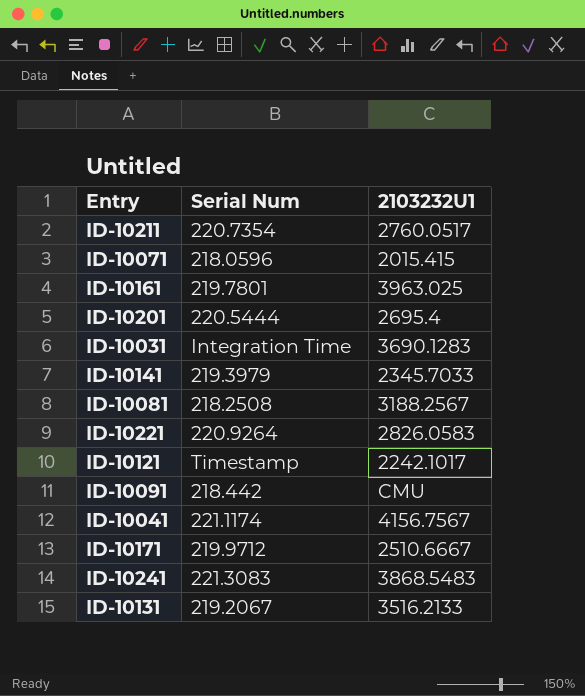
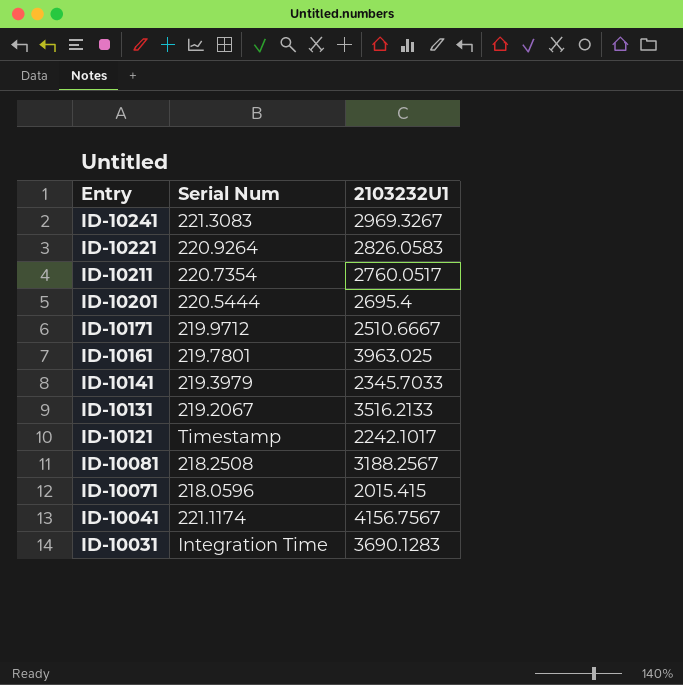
row order: none -> Entry descending
row ID-10091: 218.442 | CMU -> none
ID-10241 | 2103232U1: 3868.5483 -> 2969.3267

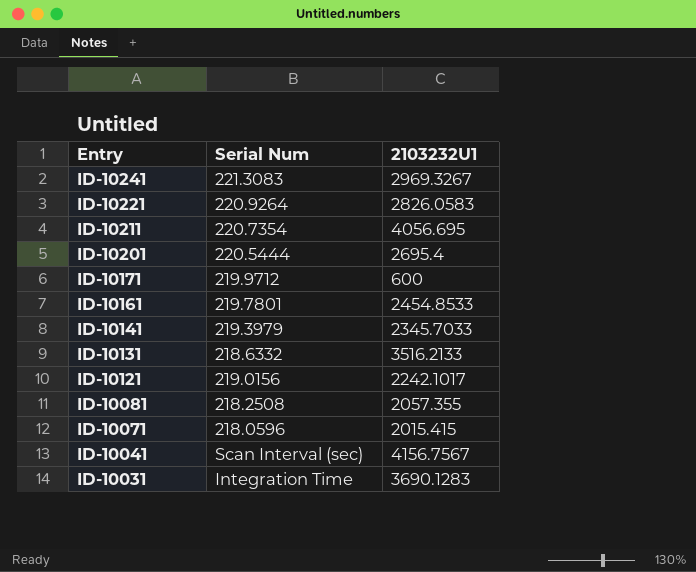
ID-10211 | 2103232U1: 2760.0517 -> 4056.695
ID-10171 | 2103232U1: 2510.6667 -> 600
ID-10161 | 2103232U1: 3963.025 -> 2454.8533
ID-10131 | Serial Num: 219.2067 -> 218.6332
ID-10121 | Serial Num: Timestamp -> 219.0156
ID-10081 | 2103232U1: 3188.2567 -> 2057.355
ID-10041 | Serial Num: 221.1174 -> Scan Interval (sec)

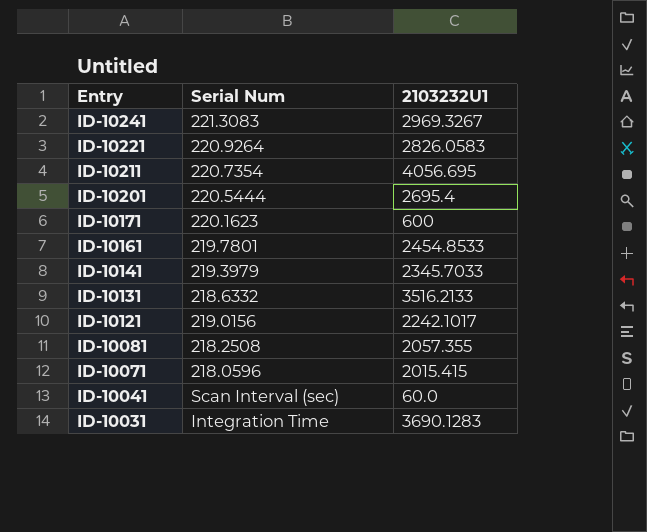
ID-10171 | Serial Num: 219.9712 -> 220.1623
ID-10041 | 2103232U1: 4156.7567 -> 60.0

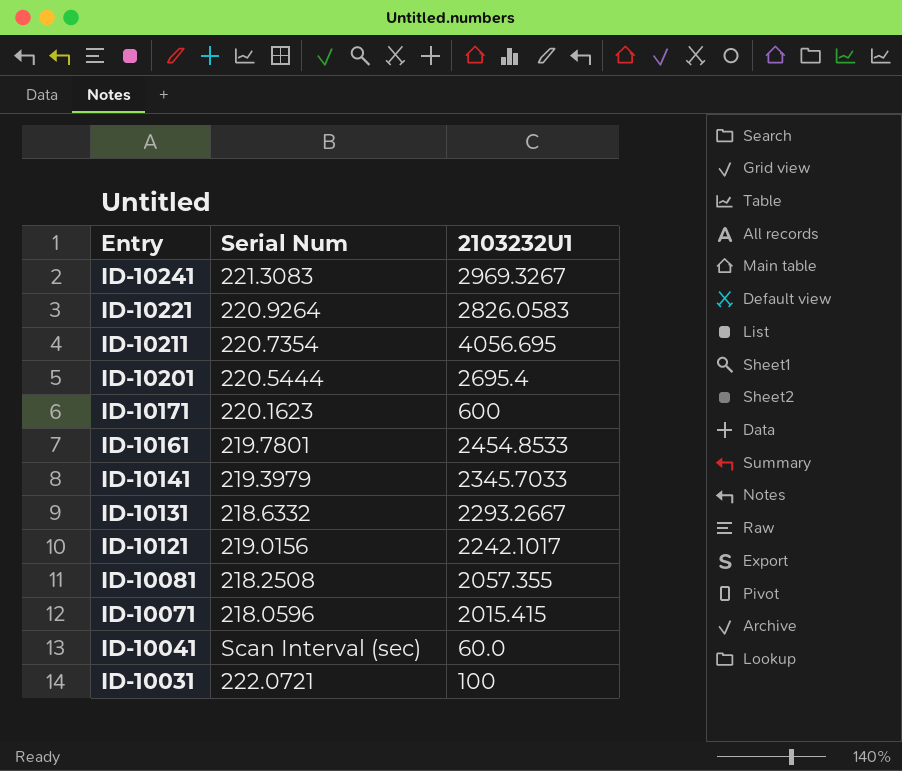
ID-10131 | 2103232U1: 3516.2133 -> 2293.2667
ID-10031 | Serial Num: Integration Time -> 222.0721
ID-10031 | 2103232U1: 3690.1283 -> 100

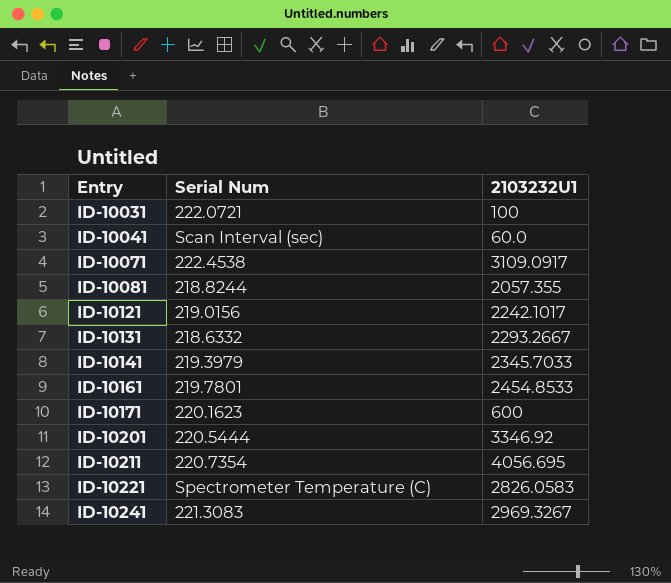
row order: Entry descending -> Entry ascending
ID-10071 | Serial Num: 218.0596 -> 222.4538
ID-10071 | 2103232U1: 2015.415 -> 3109.0917
ID-10081 | Serial Num: 218.2508 -> 218.8244
ID-10201 | 2103232U1: 2695.4 -> 3346.92
ID-10221 | Serial Num: 220.9264 -> Spectrometer Temperature (C)

